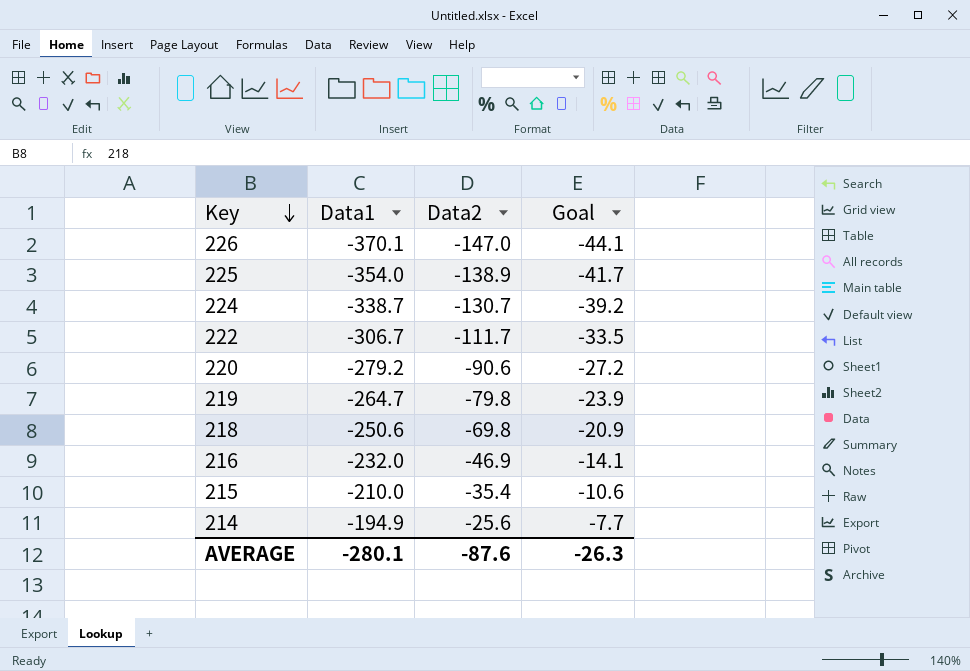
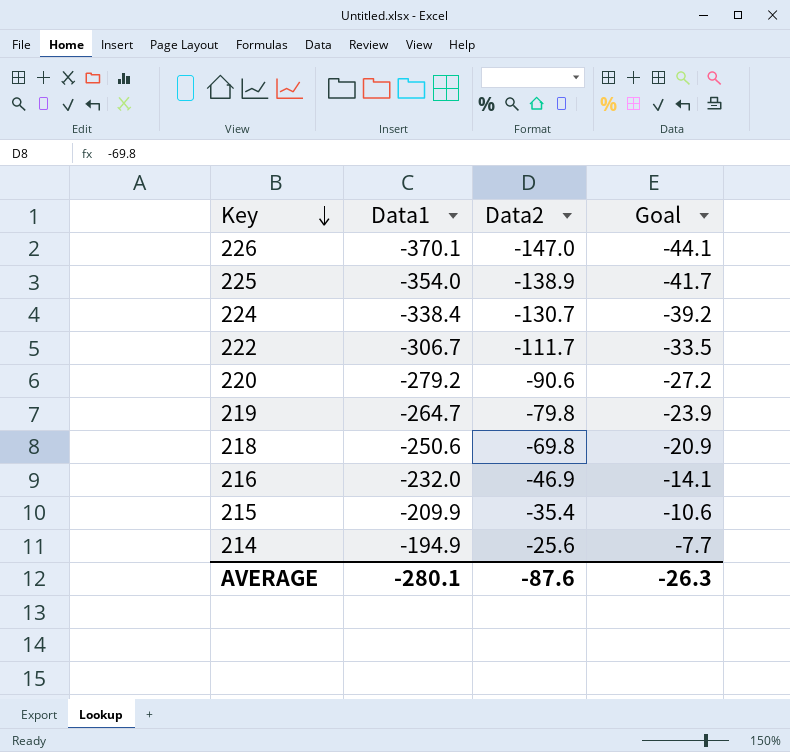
224 | Data1: -338.7 -> -338.4
215 | Data1: -210.0 -> -209.9

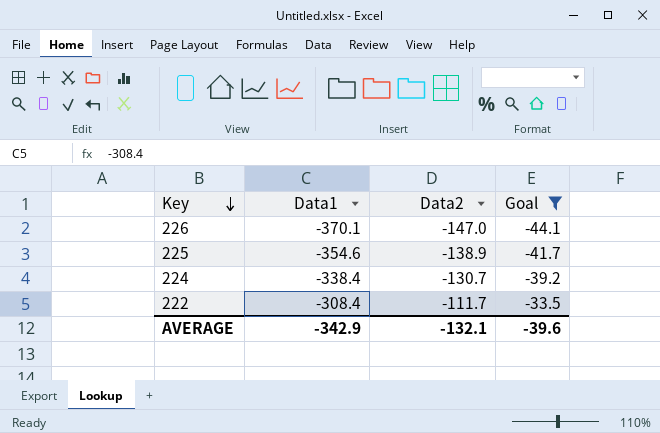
filter: none -> Goal <= -33.5
225 | Data1: -354.0 -> -354.6
222 | Data1: -306.7 -> -308.4
AVERAGE | Data1: -280.1 -> -342.9
AVERAGE | Data2: -87.6 -> -132.1
AVERAGE | Goal: -26.3 -> -39.6

